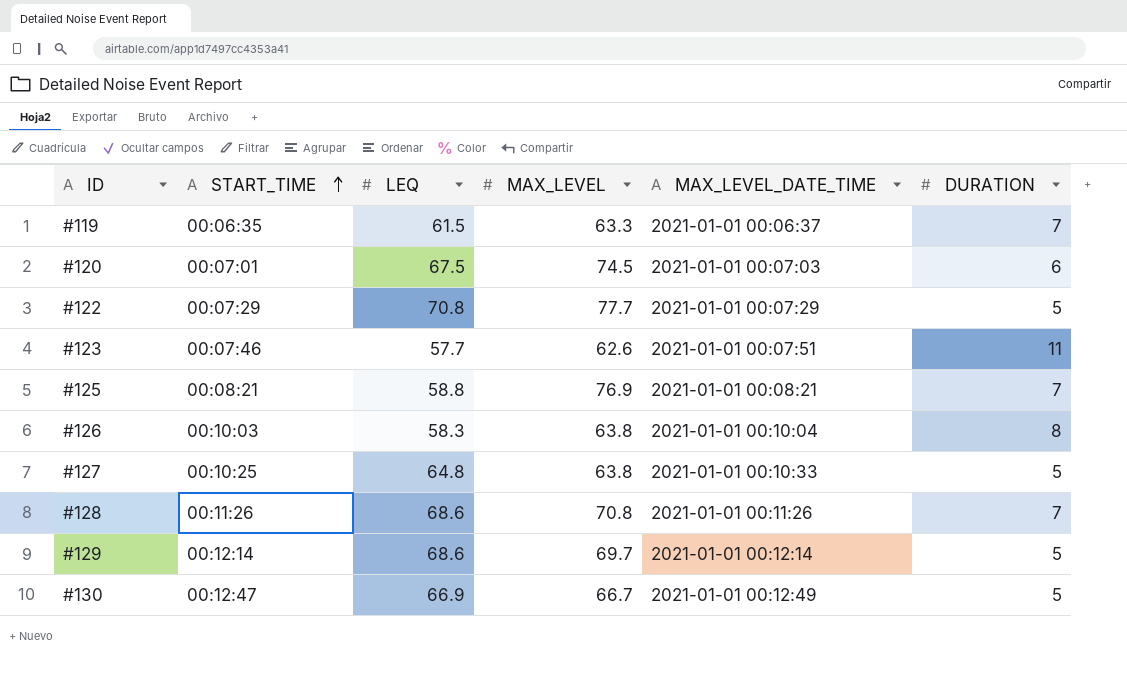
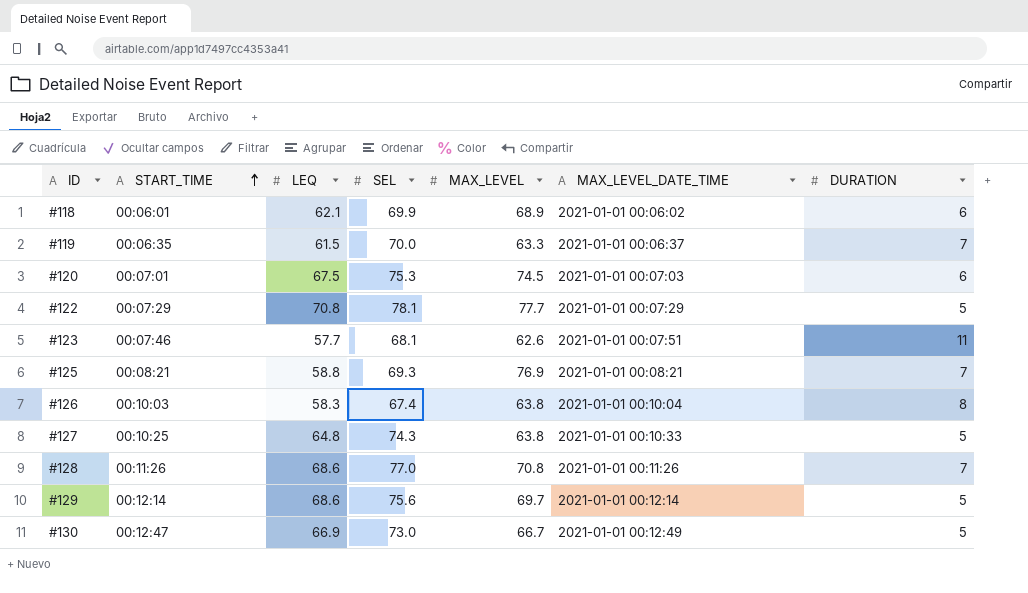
column SEL | position: none -> 4
row #118: none -> 00:06:01 | 62.1 | 69.9 | 68.9 | 2021-01-01 00:06:02 | 6

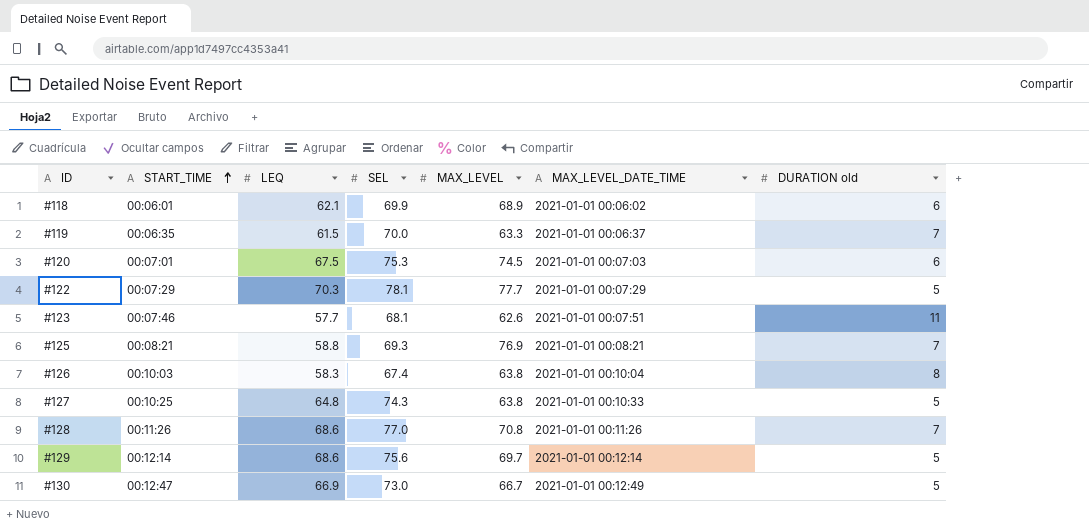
column name: DURATION -> DURATION old
#122 | LEQ: 70.8 -> 70.3

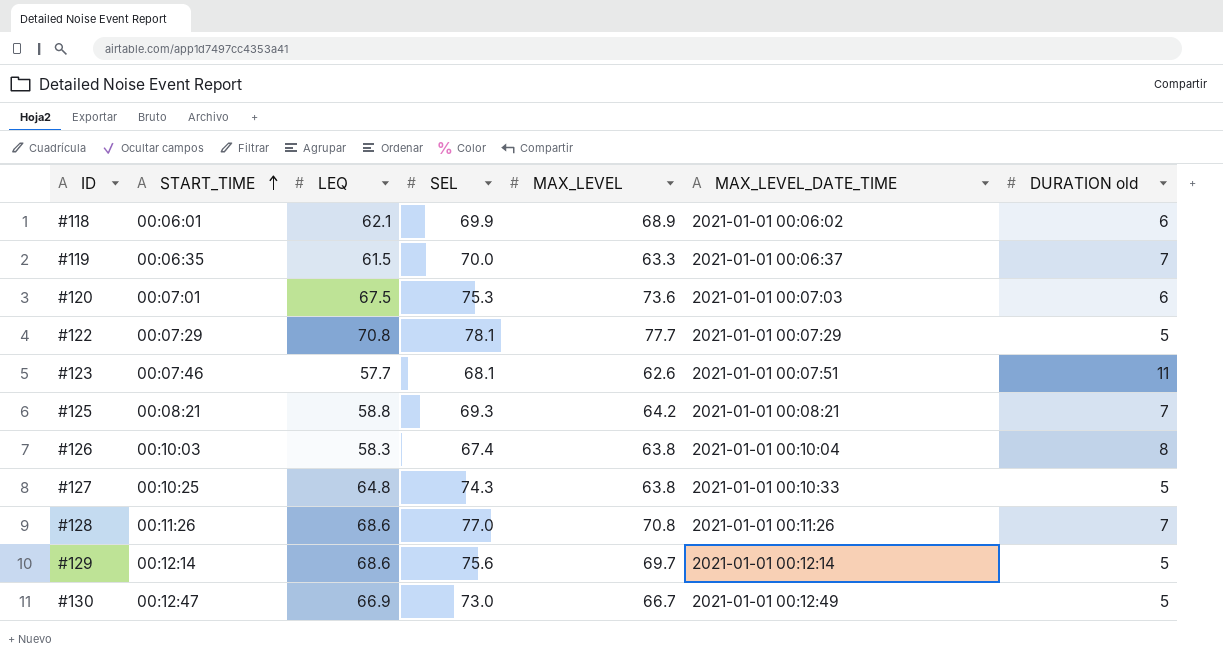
#120 | MAX_LEVEL: 74.5 -> 73.6
#122 | LEQ: 70.3 -> 70.8
#125 | MAX_LEVEL: 76.9 -> 64.2

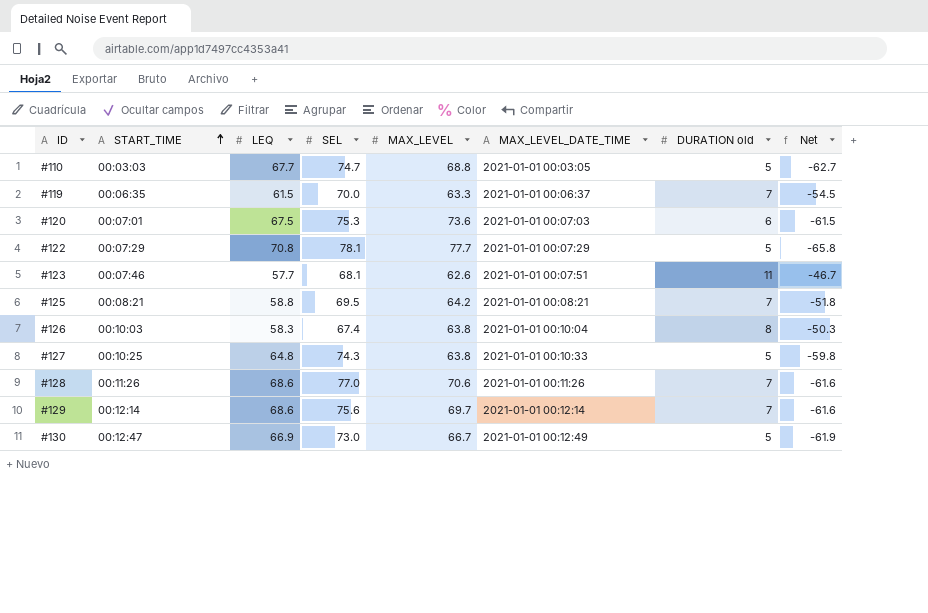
column Net | formula: none -> [DURATION old] - [LEQ]
row #118: 00:06:01 | 62.1 | 69.9 | 68.9 | 2021-01-01 00:06:02 | 6 -> none
row #110: none -> 00:03:03 | 67.7 | 74.7 | 68.8 | 2021-01-01 00:03:05 | 5 | -62.7
#125 | SEL: 69.3 -> 69.5
#128 | MAX_LEVEL: 70.8 -> 70.6
#129 | DURATION old: 5 -> 7

